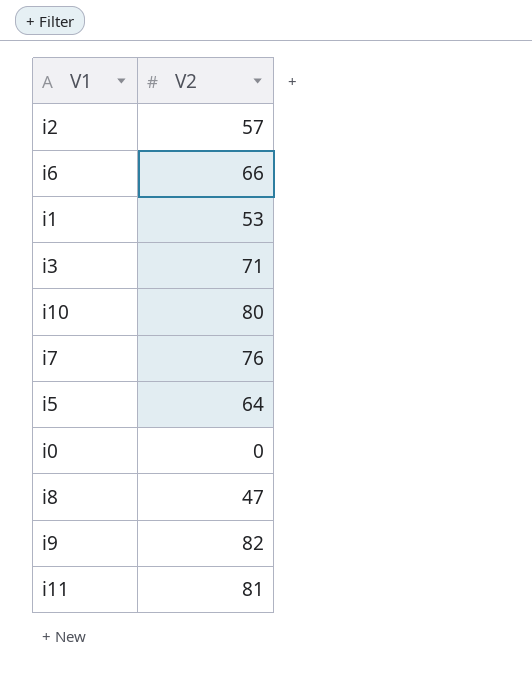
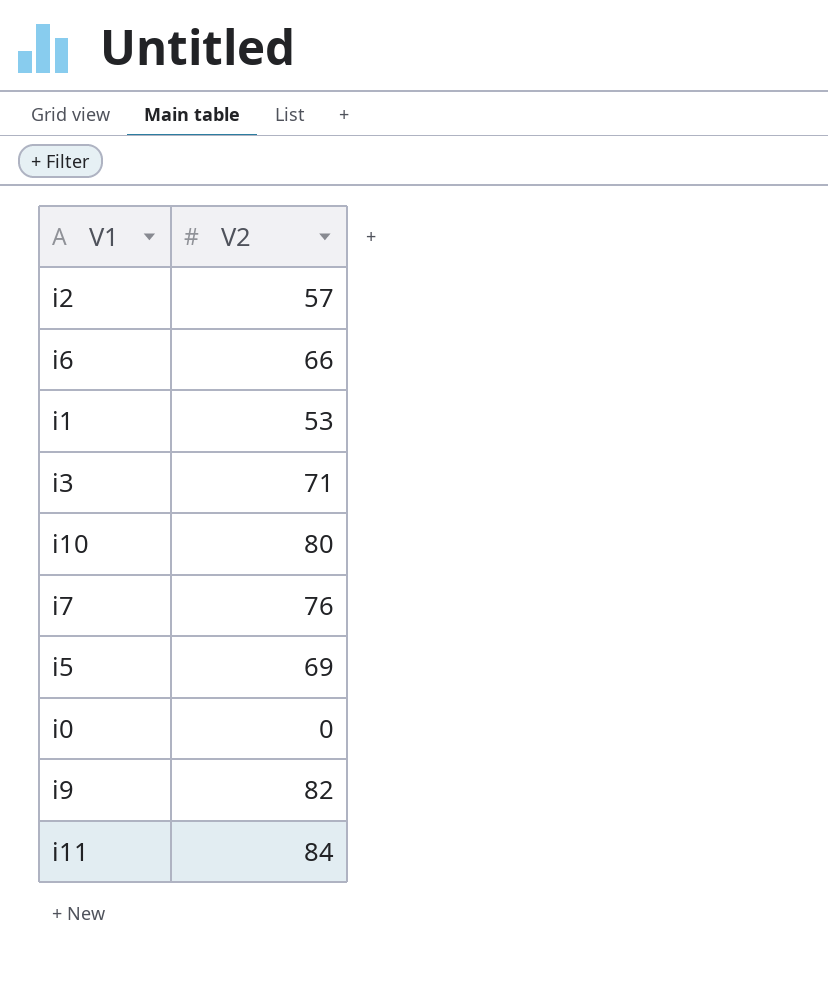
row i8: 47 -> none
i5 | V2: 64 -> 69
i11 | V2: 81 -> 84

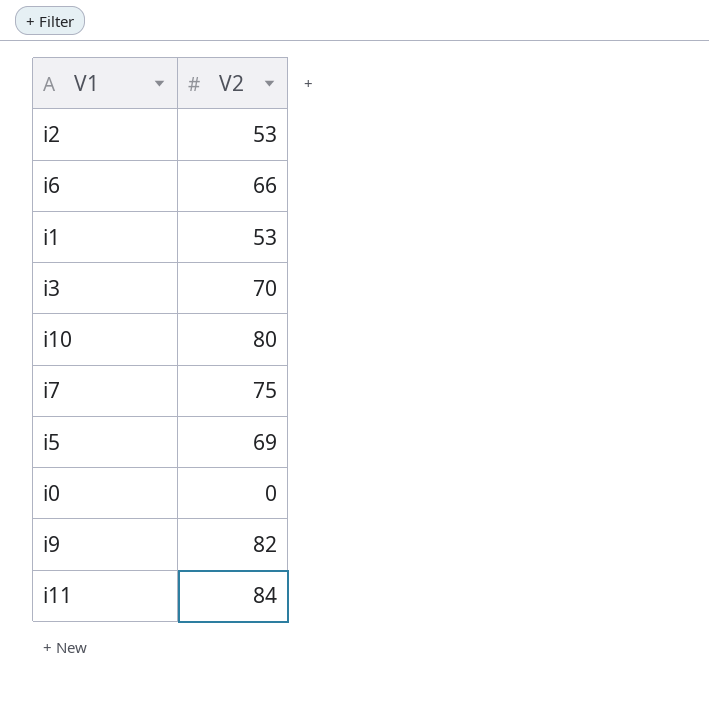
i2 | V2: 57 -> 53
i3 | V2: 71 -> 70
i7 | V2: 76 -> 75

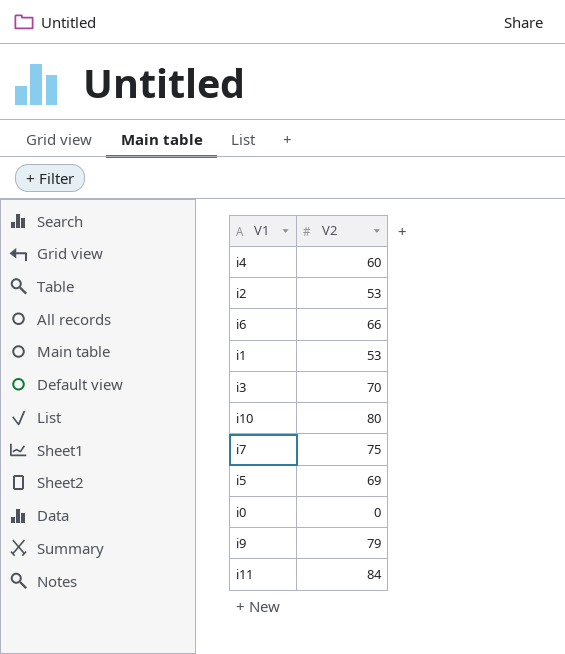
row i4: none -> 60
i9 | V2: 82 -> 79

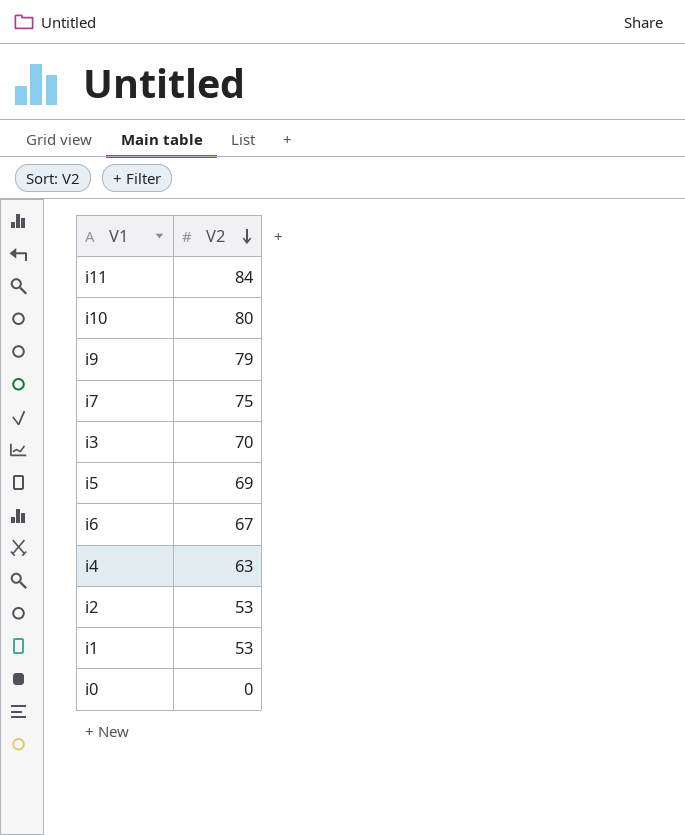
row order: none -> V2 descending
i6 | V2: 66 -> 67
i4 | V2: 60 -> 63

